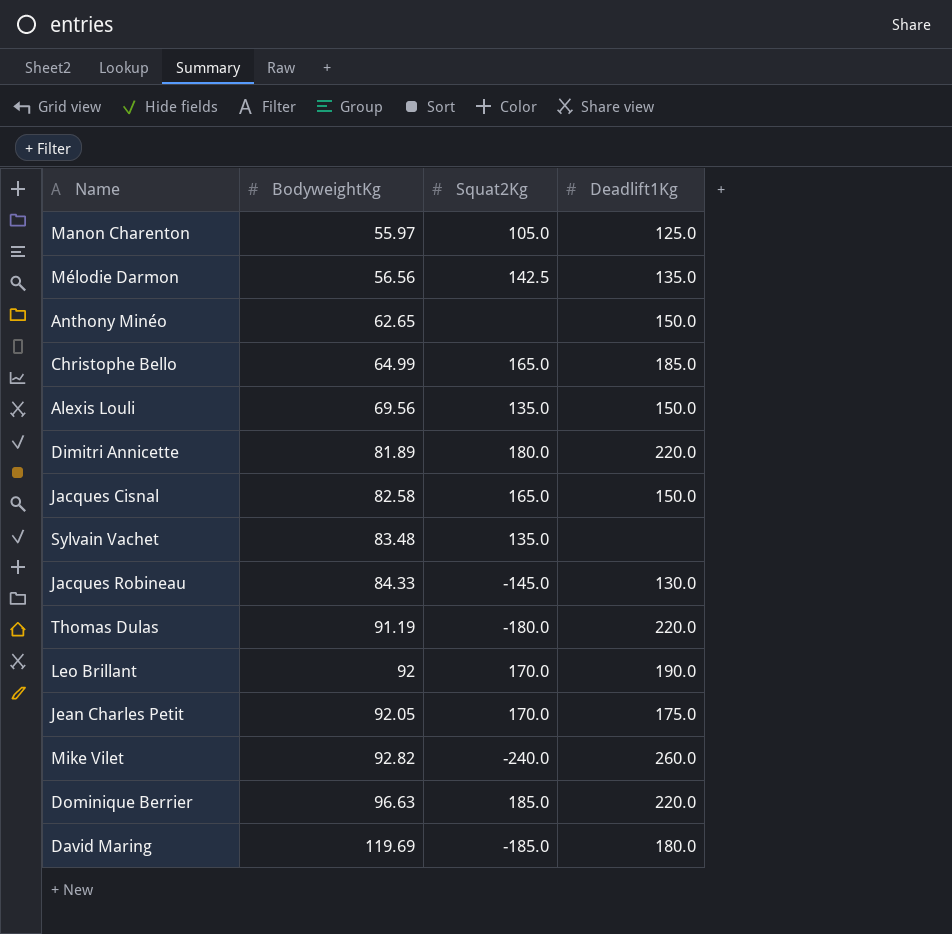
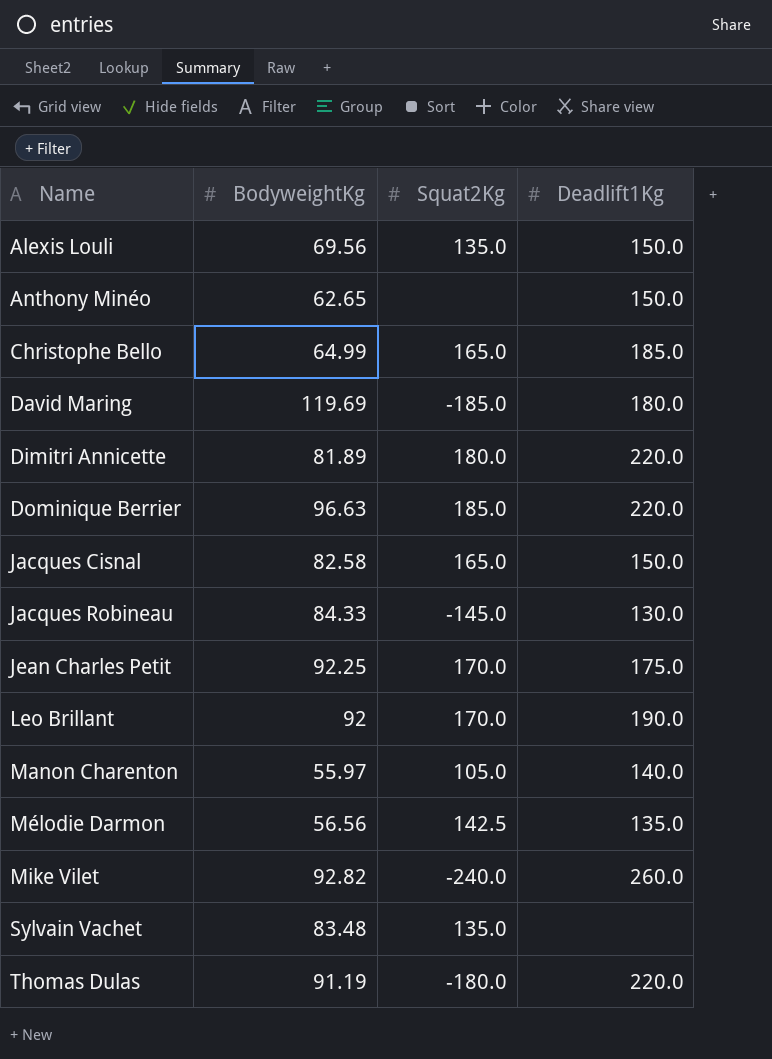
row order: BodyweightKg ascending -> Name ascending
Jean Charles Petit | BodyweightKg: 92.05 -> 92.25
Manon Charenton | Deadlift1Kg: 125.0 -> 140.0

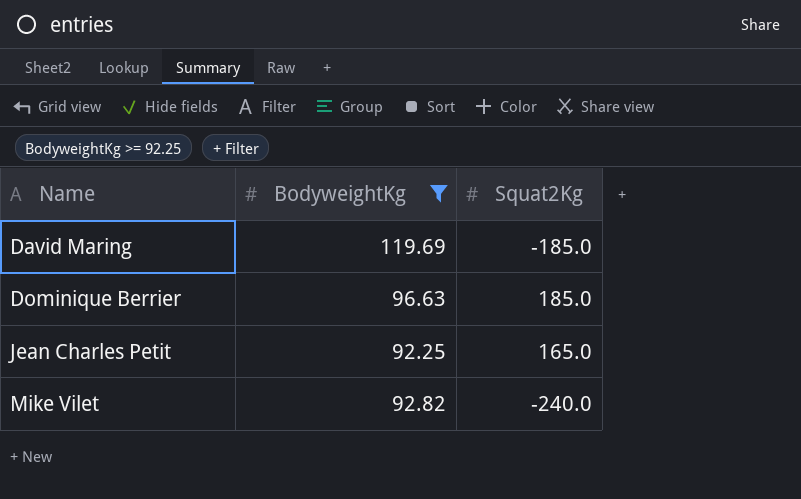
filter: none -> BodyweightKg >= 92.25
column Deadlift1Kg | position: 4 -> none
Jean Charles Petit | Squat2Kg: 170.0 -> 165.0

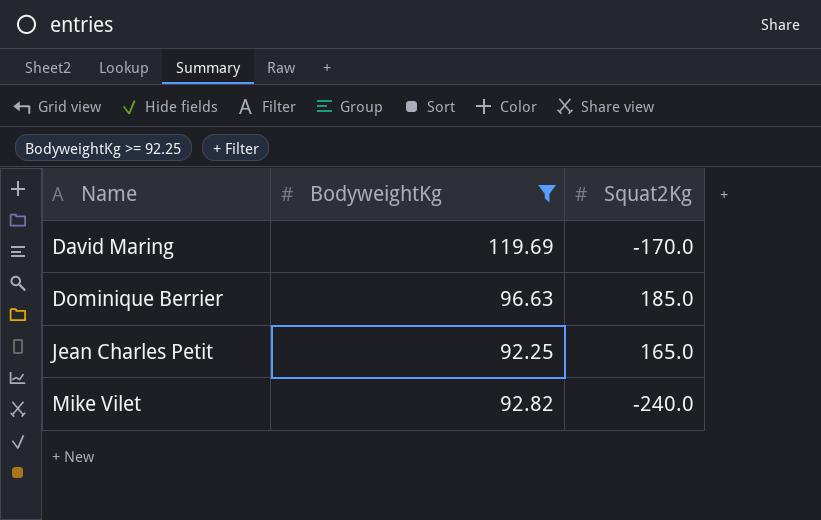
David Maring | Squat2Kg: -185.0 -> -170.0

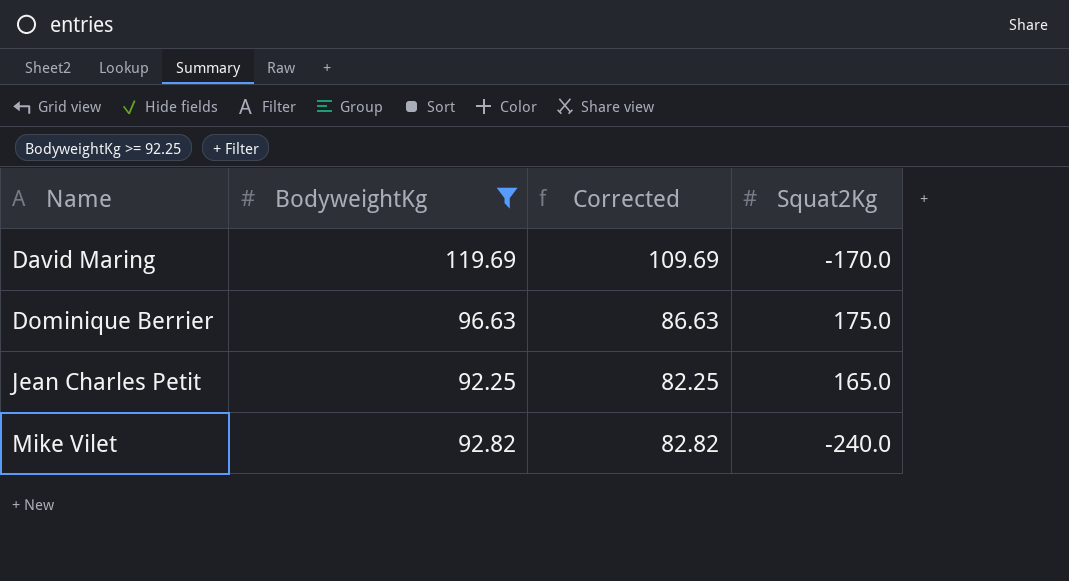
column Corrected | formula: none -> [BodyweightKg] - 10
Dominique Berrier | Squat2Kg: 185.0 -> 175.0

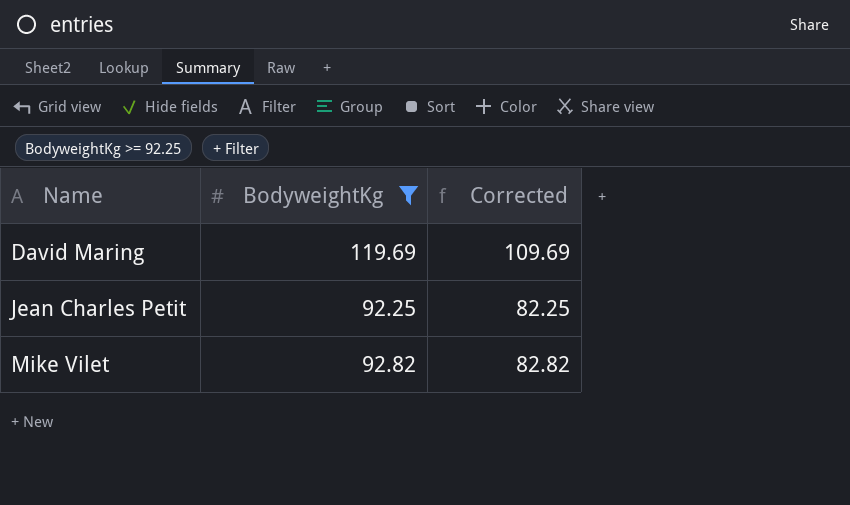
column Squat2Kg | position: 4 -> none
row Dominique Berrier: 96.63 | 86.63 | 175.0 -> none

